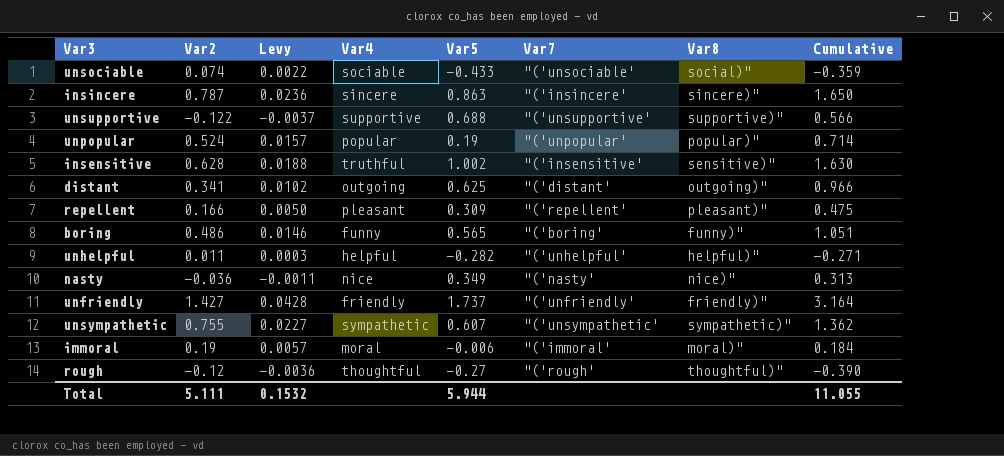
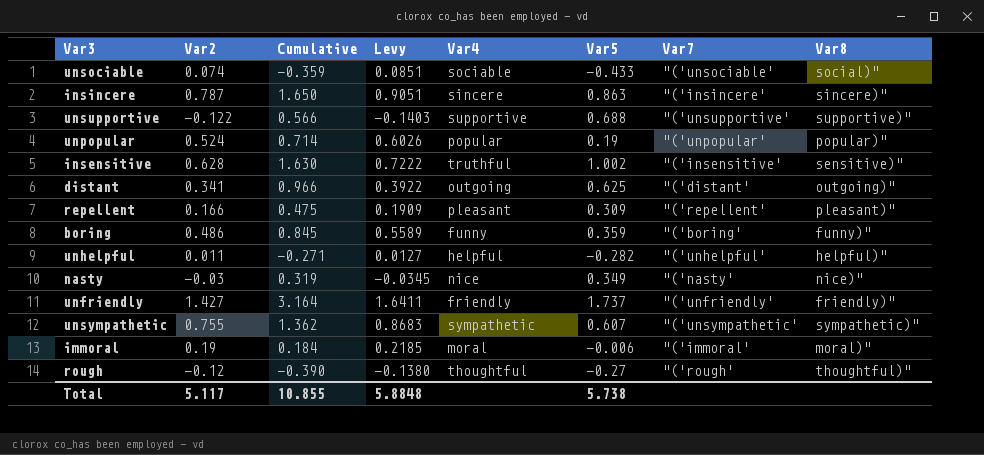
column Cumulative | position: 8 -> 3
column Levy | formula: [Var2] * 0.03 -> [Var2] * 1.15
boring | Cumulative: 1.051 -> 0.845
boring | Var5: 0.565 -> 0.359
nasty | Var2: -0.036 -> -0.03
nasty | Cumulative: 0.313 -> 0.319
Total | Var2: 5.111 -> 5.117
Total | Cumulative: 11.055 -> 10.855
Total | Levy: 0.1532 -> 5.8848
Total | Var5: 5.944 -> 5.738

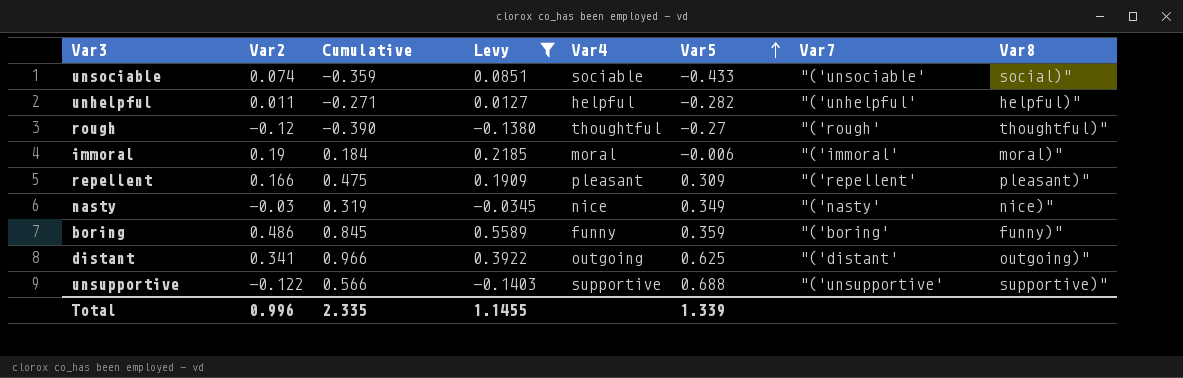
filter: none -> Levy <= 0.5589
row order: none -> Var5 ascending
Total | Var2: 5.117 -> 0.996
Total | Cumulative: 10.855 -> 2.335
Total | Levy: 5.8848 -> 1.1455
Total | Var5: 5.738 -> 1.339

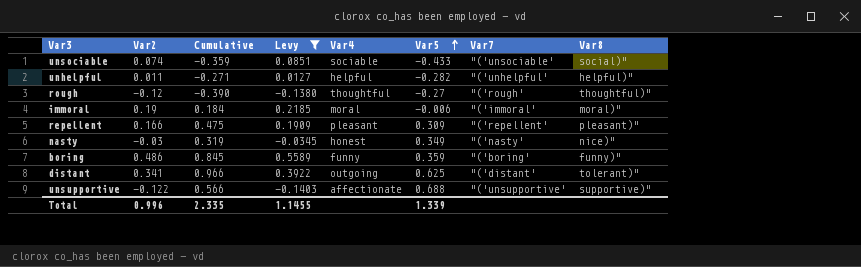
nasty | Var4: nice -> honest
distant | Var8: outgoing)" -> tolerant)"
unsupportive | Var4: supportive -> affectionate

